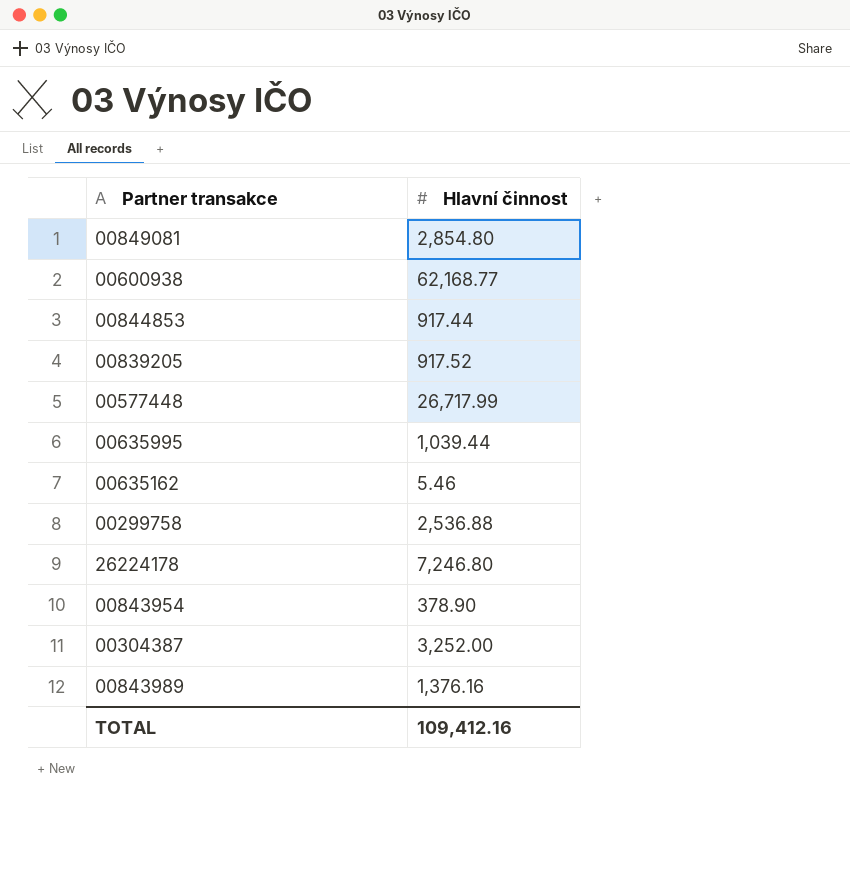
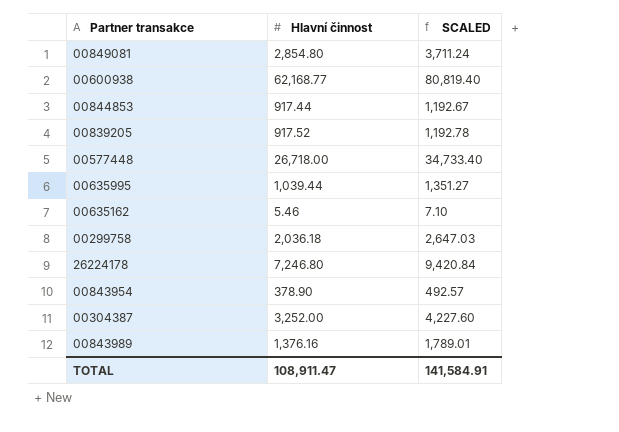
column SCALED | formula: none -> [Hlavní činnost] * 1.3
00577448 | Hlavní činnost: 26,717.99 -> 26,718.00
00299758 | Hlavní činnost: 2,536.88 -> 2,036.18
TOTAL | Hlavní činnost: 109,412.16 -> 108,911.47

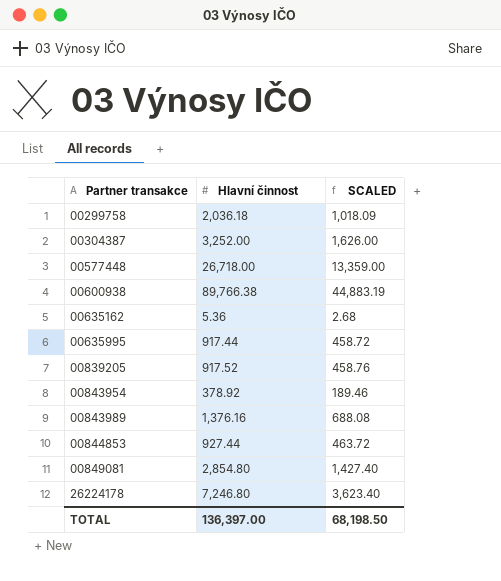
row order: none -> Partner transakce ascending
column SCALED | formula: [Hlavní činnost] * 1.3 -> [Hlavní činnost] * 0.5
00600938 | Hlavní činnost: 62,168.77 -> 89,766.38
00635162 | Hlavní činnost: 5.46 -> 5.36
00635995 | Hlavní činnost: 1,039.44 -> 917.44
00843954 | Hlavní činnost: 378.90 -> 378.92
00844853 | Hlavní činnost: 917.44 -> 927.44
TOTAL | Hlavní činnost: 108,911.47 -> 136,397.00
TOTAL | SCALED: 141,584.91 -> 68,198.50

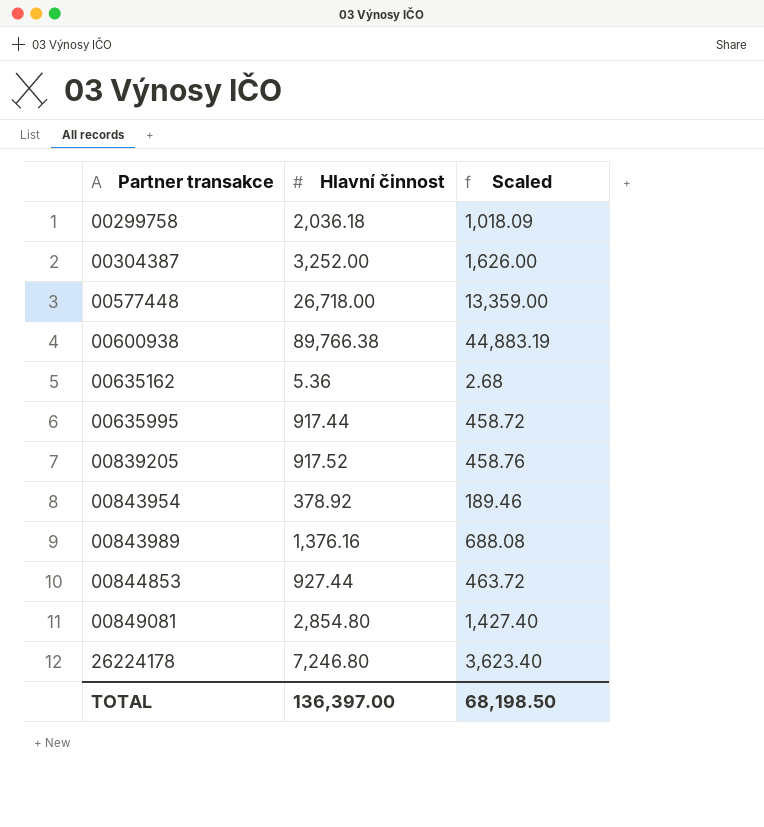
column name: SCALED -> Scaled

